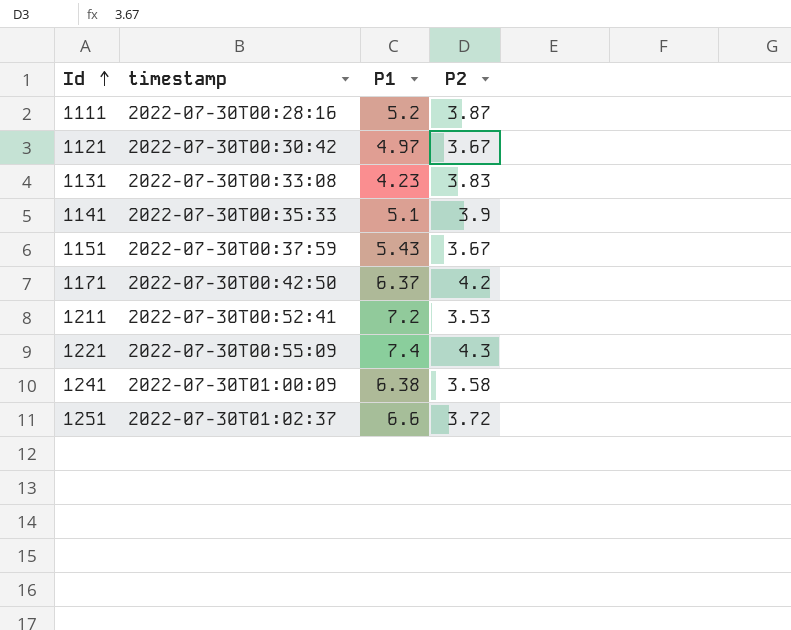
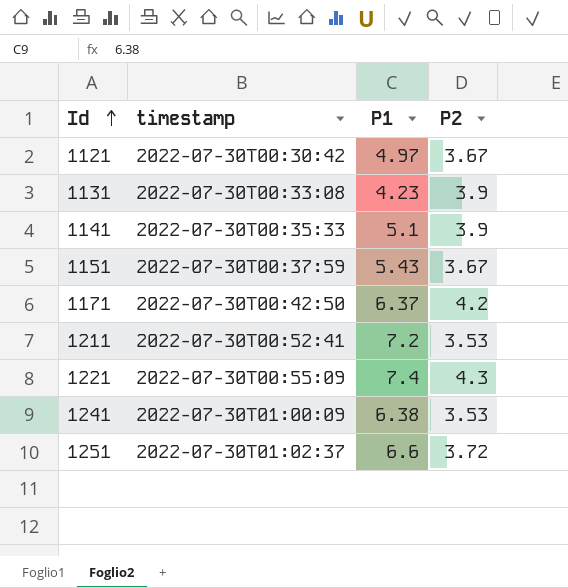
row 1111: 2022-07-30T00:28:16 | 5.2 | 3.87 -> none
1131 | P2: 3.83 -> 3.9
1241 | P2: 3.58 -> 3.53

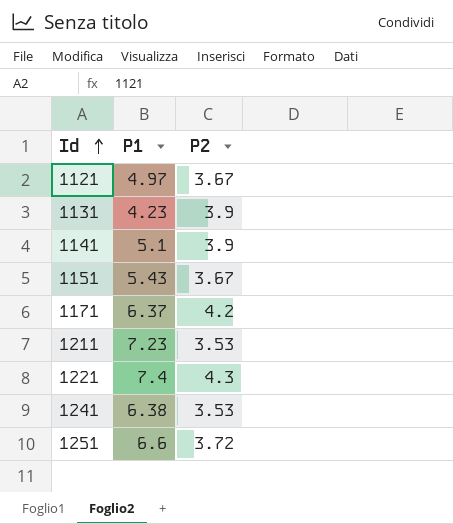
column timestamp | position: 2 -> none
1211 | P1: 7.2 -> 7.23

